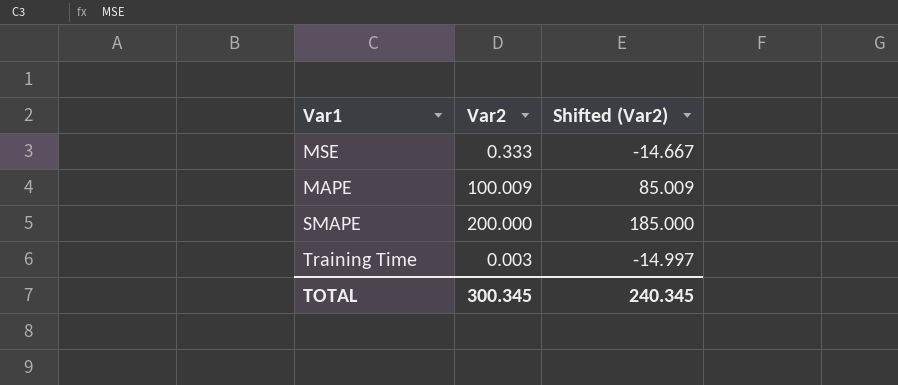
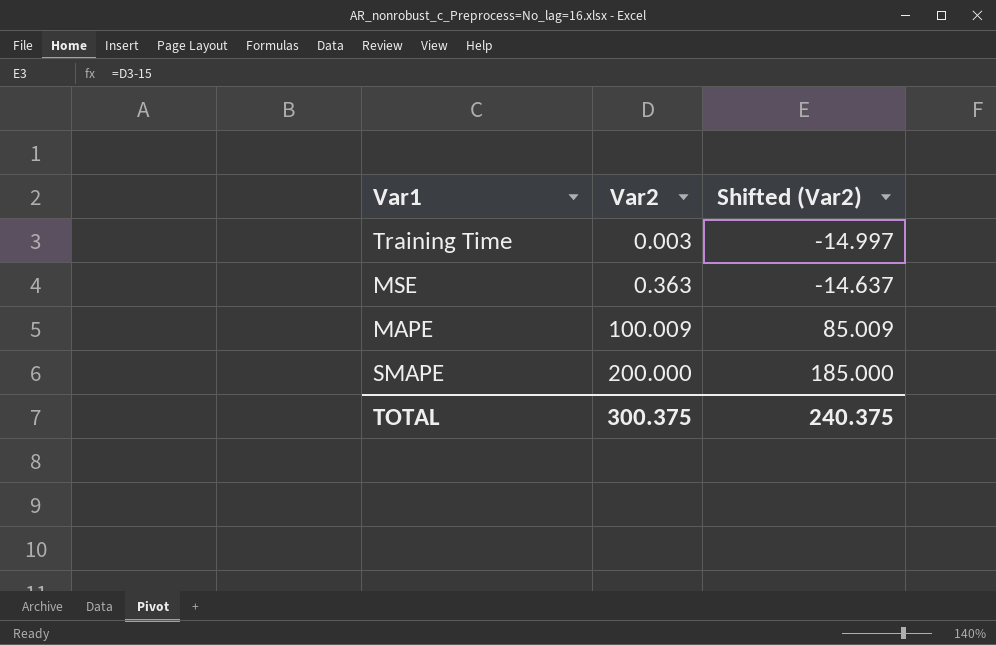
row order: none -> Var2 ascending
MSE | Var2: 0.333 -> 0.363
MSE | Shifted (Var2): -14.667 -> -14.637
TOTAL | Var2: 300.345 -> 300.375
TOTAL | Shifted (Var2): 240.345 -> 240.375

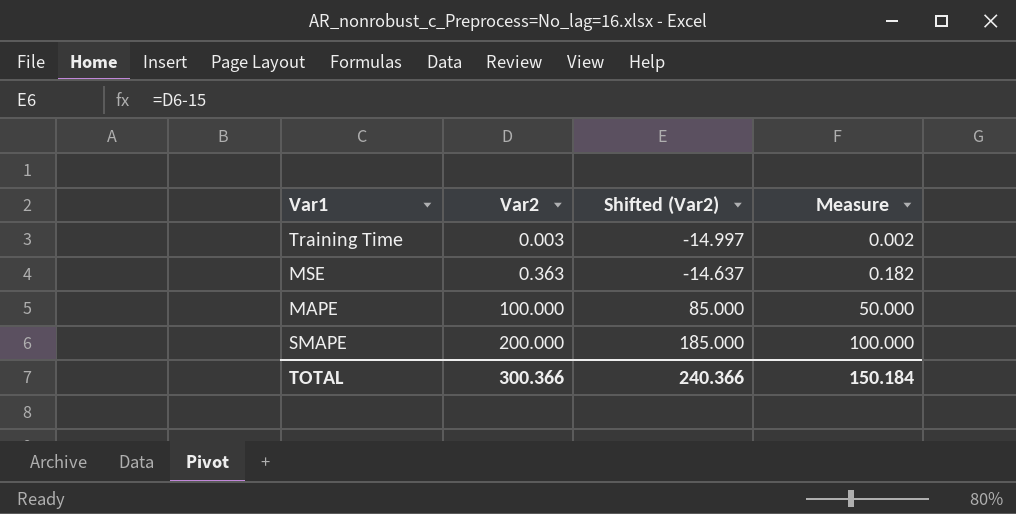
column Measure | formula: none -> [Var2] * 0.5
MAPE | Var2: 100.009 -> 100.000
MAPE | Shifted (Var2): 85.009 -> 85.000
TOTAL | Var2: 300.375 -> 300.366
TOTAL | Shifted (Var2): 240.375 -> 240.366

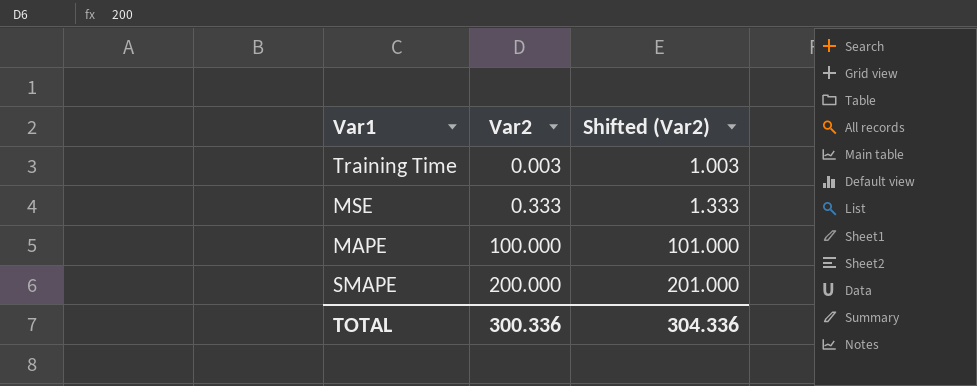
column Measure | formula: [Var2] * 0.5 -> none
column Shifted (Var2) | formula: [Var2] - 15 -> [Var2] + 1
MSE | Var2: 0.363 -> 0.333
TOTAL | Var2: 300.366 -> 300.336
TOTAL | Shifted (Var2): 240.366 -> 304.336

